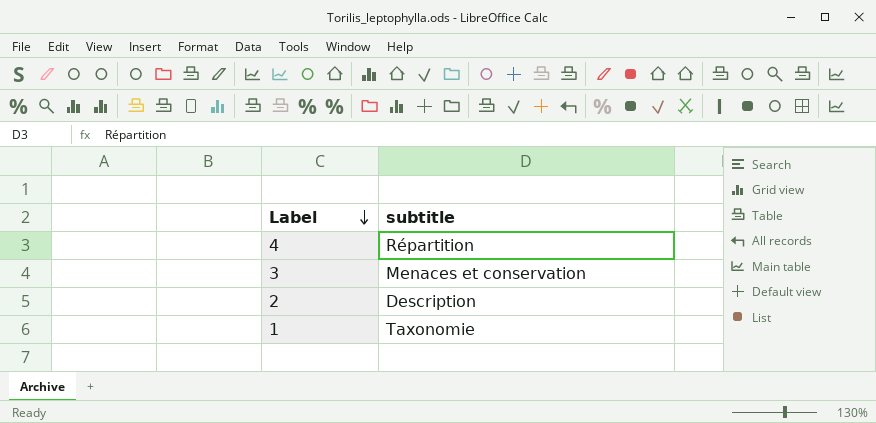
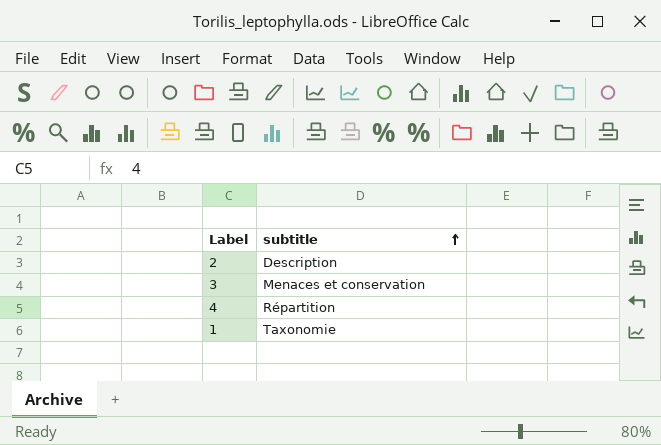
row order: Label descending -> subtitle ascending

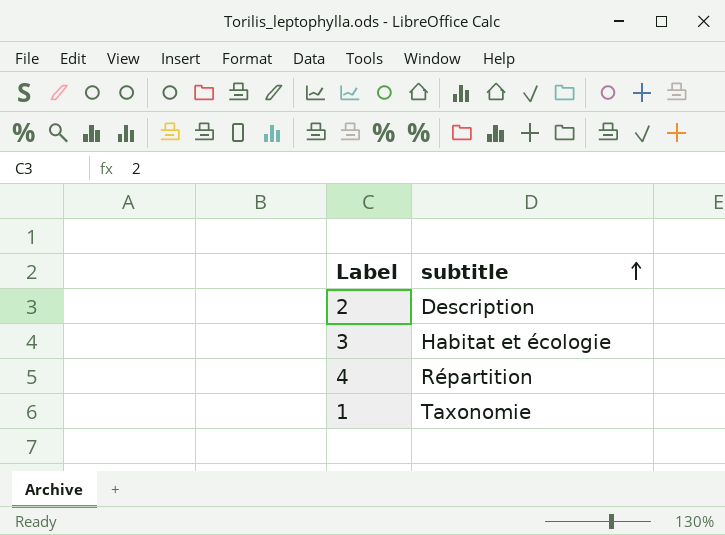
3 | subtitle: Menaces et conservation -> Habitat et écologie

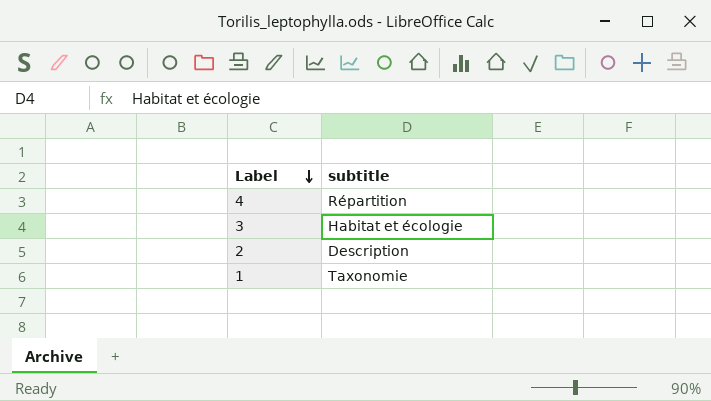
row order: subtitle ascending -> Label descending

